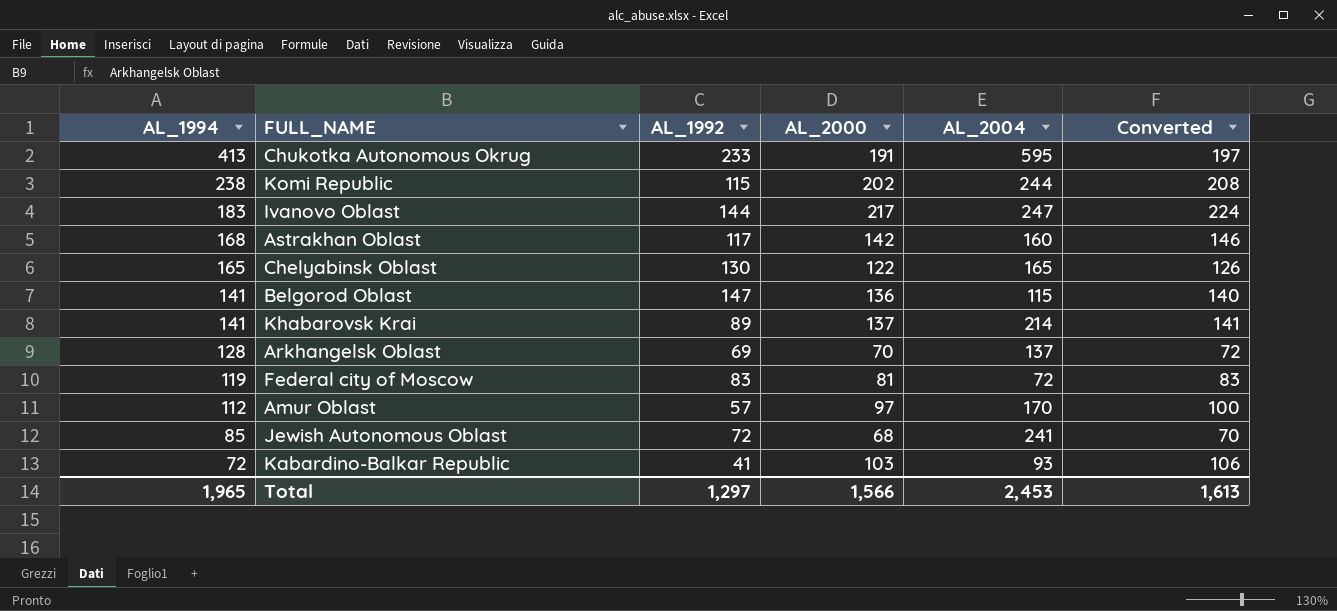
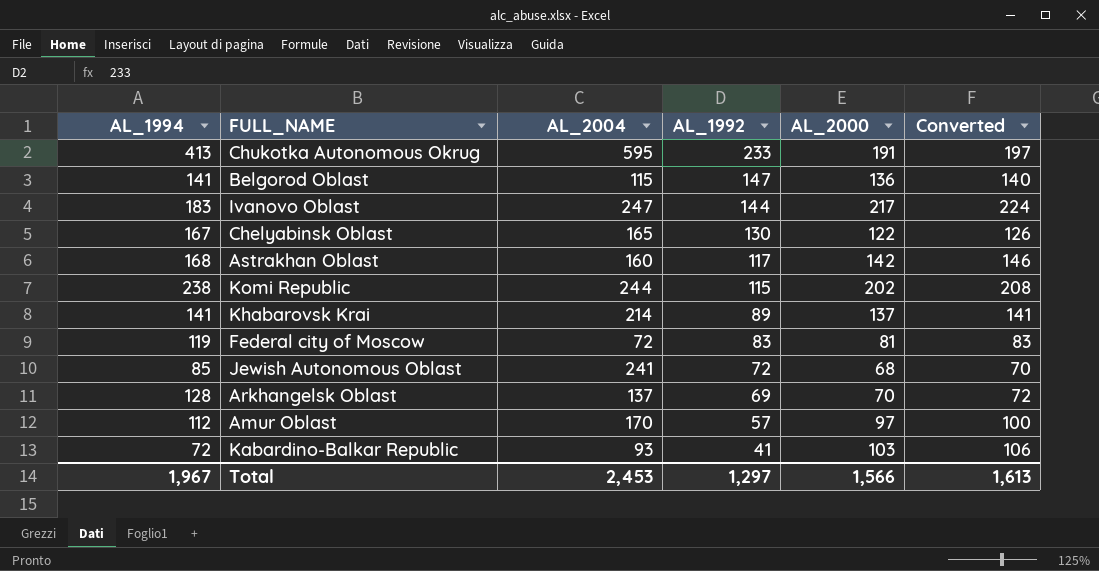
row order: AL_1994 descending -> AL_1992 descending
column AL_2004 | position: 5 -> 3
Chelyabinsk Oblast | AL_1994: 165 -> 167
Total | AL_1994: 1,965 -> 1,967

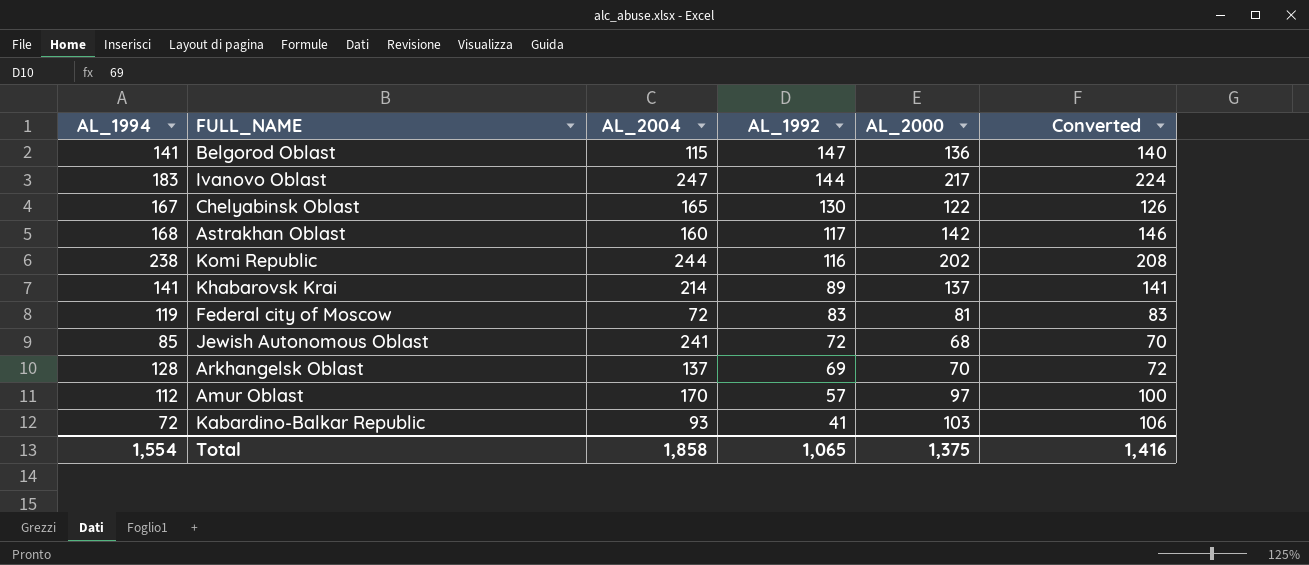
row Chukotka Autonomous Okrug: 413 | 595 | 233 | 191 | 197 -> none
Komi Republic | AL_1992: 115 -> 116
Total | AL_1994: 1,967 -> 1,554
Total | AL_2004: 2,453 -> 1,858
Total | AL_1992: 1,297 -> 1,065
Total | AL_2000: 1,566 -> 1,375
Total | Converted: 1,613 -> 1,416

